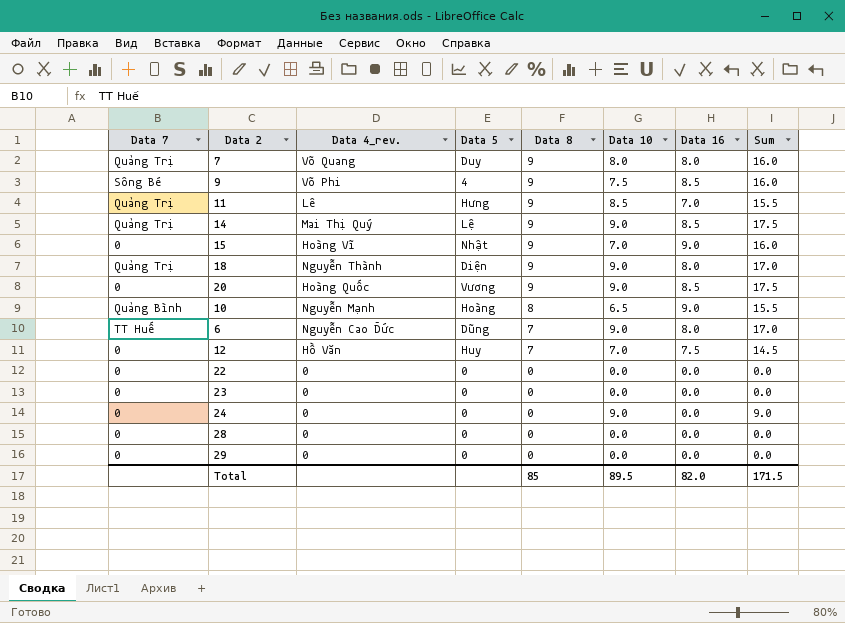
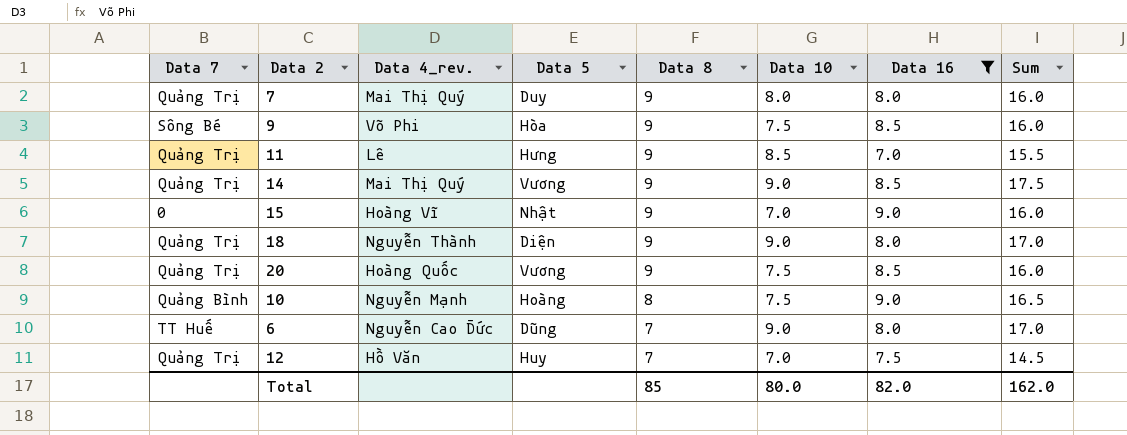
filter: none -> Data 16 != 0.0
7 | Data 4_rev.: Võ Quang -> Mai Thị Quý
9 | Data 5: 4 -> Hòa
14 | Data 5: Lệ -> Vương
20 | Data 7: 0 -> Quảng Trị
20 | Data 10: 9.0 -> 7.5
20 | Sum: 17.5 -> 16.0
10 | Data 10: 6.5 -> 7.5
10 | Sum: 15.5 -> 16.5
12 | Data 7: 0 -> Quảng Trị
Total | Data 10: 89.5 -> 80.0
Total | Sum: 171.5 -> 162.0

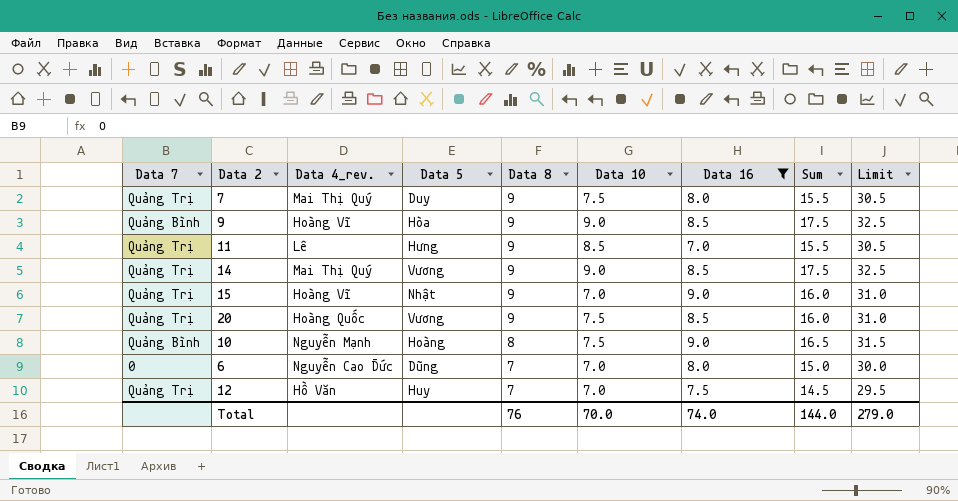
column Limit | formula: none -> [Sum] + 15
row 18: Quảng Trị | Nguyễn Thành | Diện | 9 | 9.0 | 8.0 | 17.0 -> none
7 | Data 10: 8.0 -> 7.5
7 | Sum: 16.0 -> 15.5
9 | Data 7: Sông Bé -> Quảng Bình
9 | Data 4_rev.: Võ Phi -> Hoàng Vĩ
9 | Data 10: 7.5 -> 9.0
9 | Sum: 16.0 -> 17.5
15 | Data 7: 0 -> Quảng Trị
6 | Data 7: TT Huế -> 0
6 | Data 10: 9.0 -> 7.0
6 | Sum: 17.0 -> 15.0
Total | Data 8: 85 -> 76
Total | Data 10: 80.0 -> 70.0
Total | Data 16: 82.0 -> 74.0
Total | Sum: 162.0 -> 144.0

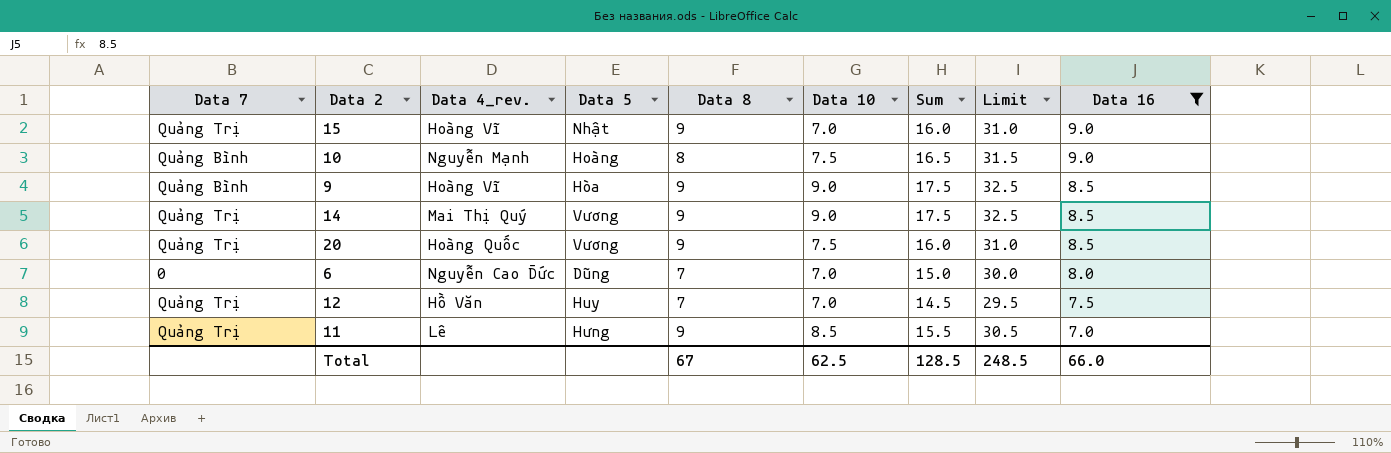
row order: Data 8 descending -> Data 16 descending
column Data 16 | position: 7 -> 9
row 7: Quảng Trị | Mai Thị Quý | Duy | 9 | 7.5 | 8.0 | 15.5 | 30.5 -> none
Total | Data 8: 76 -> 67
Total | Data 10: 70.0 -> 62.5
Total | Sum: 144.0 -> 128.5
Total | Limit: 279.0 -> 248.5
Total | Data 16: 74.0 -> 66.0

